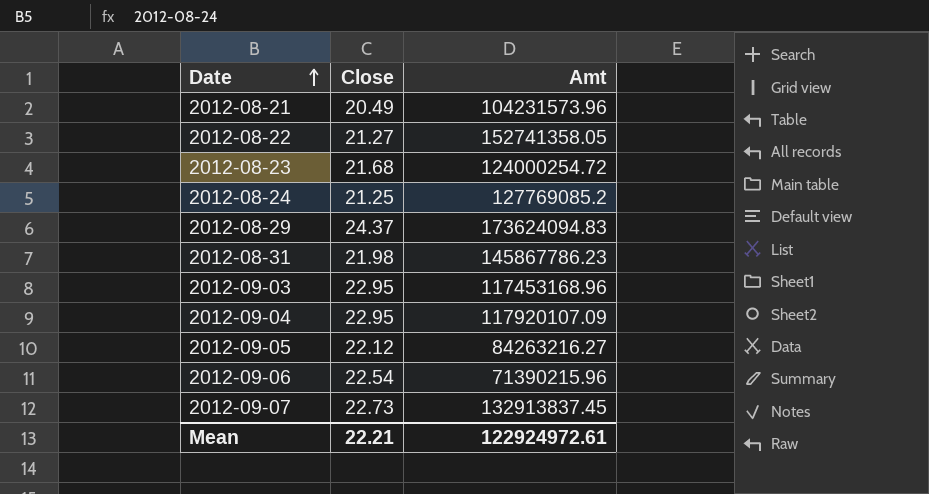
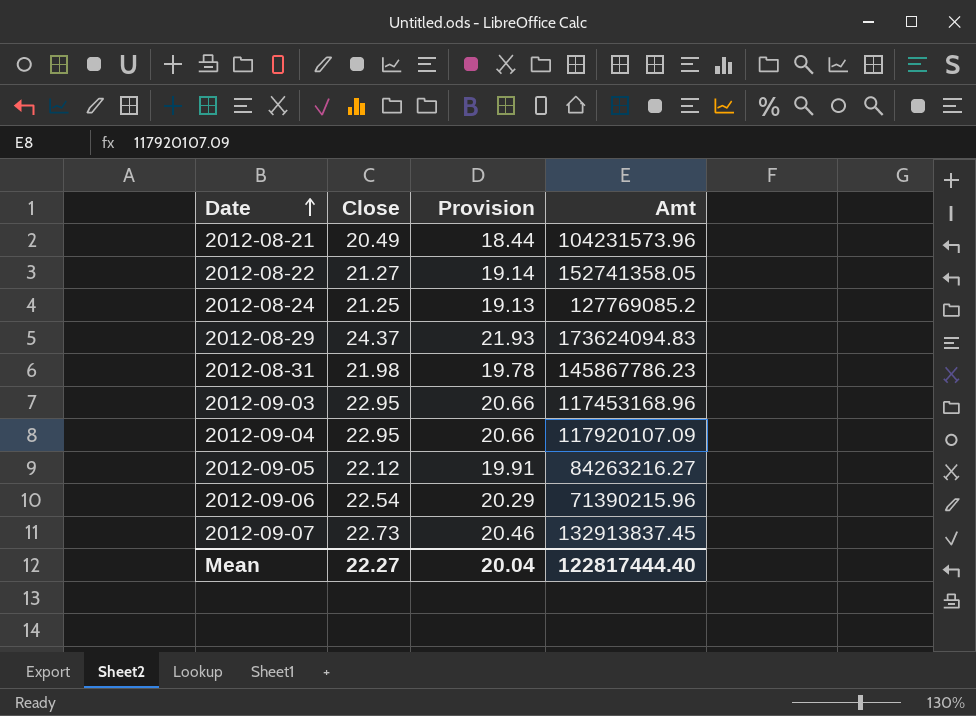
column Provision | formula: none -> [Close] * 0.9
row 2012-08-23: 21.68 | 124000254.72 -> none
Mean | Close: 22.21 -> 22.27
Mean | Amt: 122924972.61 -> 122817444.40

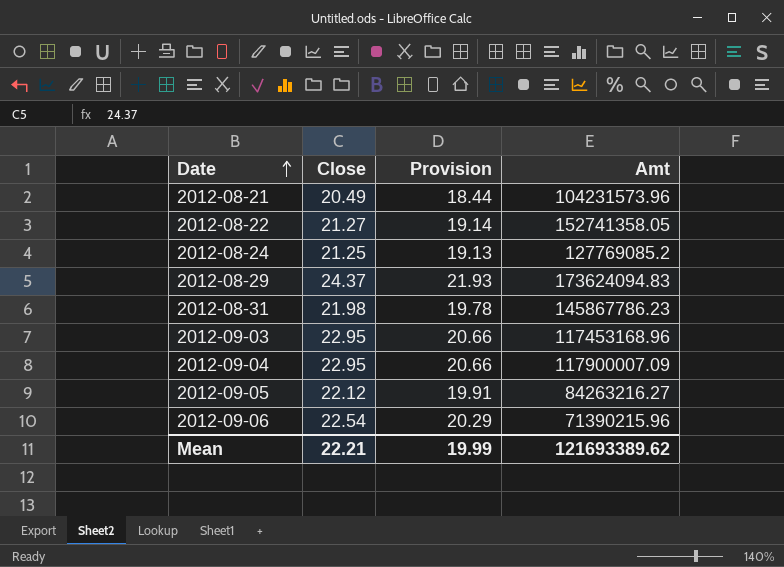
row 2012-09-07: 22.73 | 20.46 | 132913837.45 -> none
2012-09-04 | Amt: 117920107.09 -> 117900007.09
Mean | Close: 22.27 -> 22.21
Mean | Provision: 20.04 -> 19.99
Mean | Amt: 122817444.40 -> 121693389.62

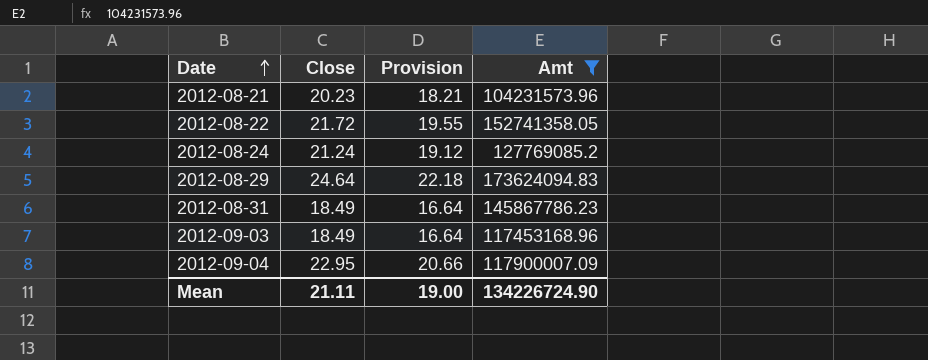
filter: none -> Amt >= 104231573.96
2012-08-21 | Close: 20.49 -> 20.23
2012-08-21 | Provision: 18.44 -> 18.21
2012-08-22 | Close: 21.27 -> 21.72
2012-08-22 | Provision: 19.14 -> 19.55
2012-08-24 | Close: 21.25 -> 21.24
2012-08-24 | Provision: 19.13 -> 19.12
2012-08-29 | Close: 24.37 -> 24.64
2012-08-29 | Provision: 21.93 -> 22.18
2012-08-31 | Close: 21.98 -> 18.49
2012-08-31 | Provision: 19.78 -> 16.64
2012-09-03 | Close: 22.95 -> 18.49
2012-09-03 | Provision: 20.66 -> 16.64
Mean | Close: 22.21 -> 21.11
Mean | Provision: 19.99 -> 19.00
Mean | Amt: 121693389.62 -> 134226724.90

